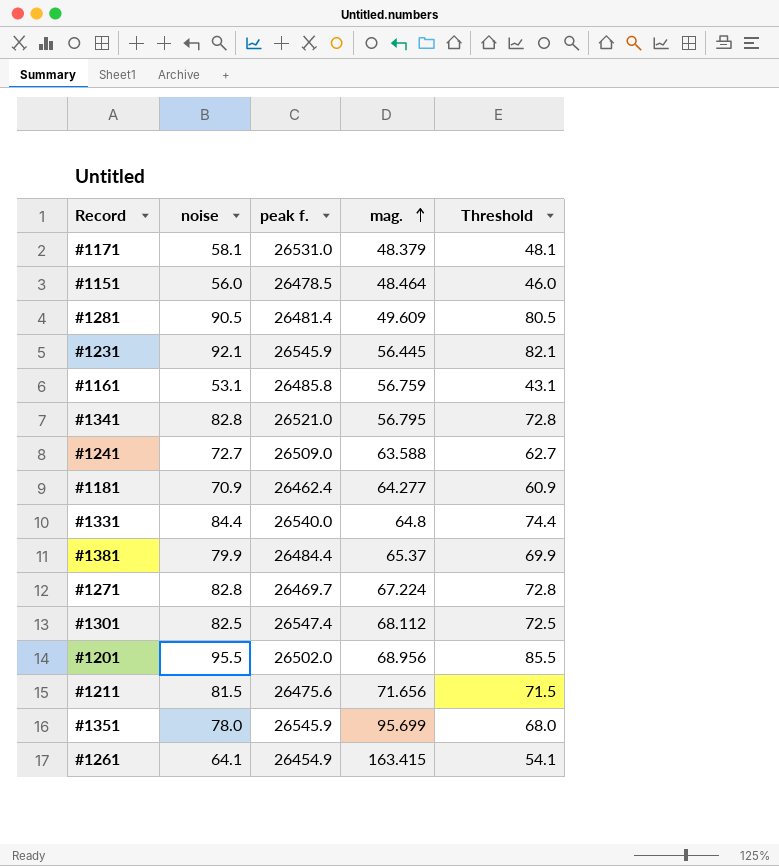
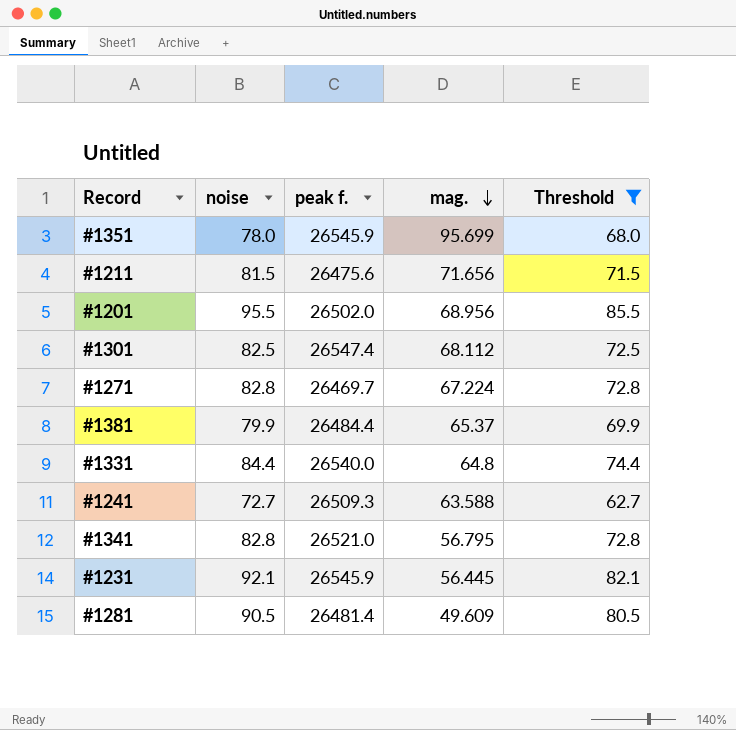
filter: none -> Threshold >= 62.7
row order: mag. ascending -> mag. descending
#1241 | peak f.: 26509.0 -> 26509.3

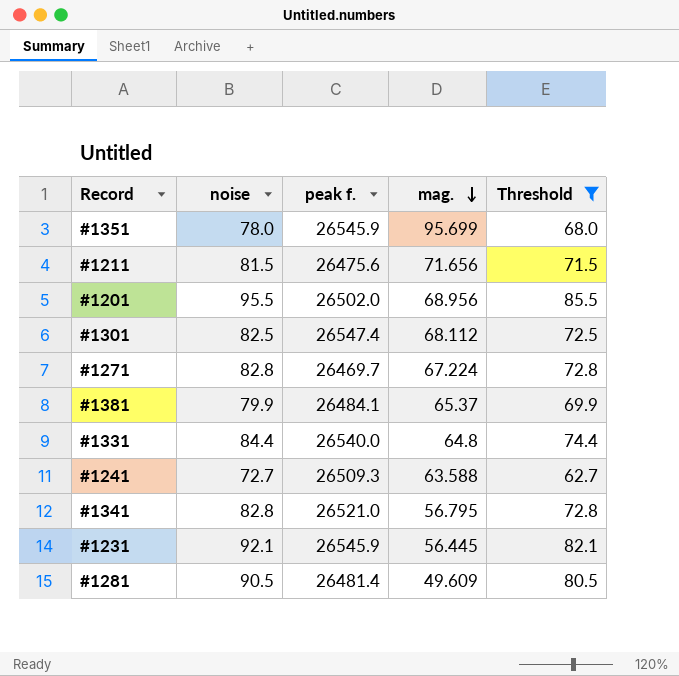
#1381 | peak f.: 26484.4 -> 26484.1

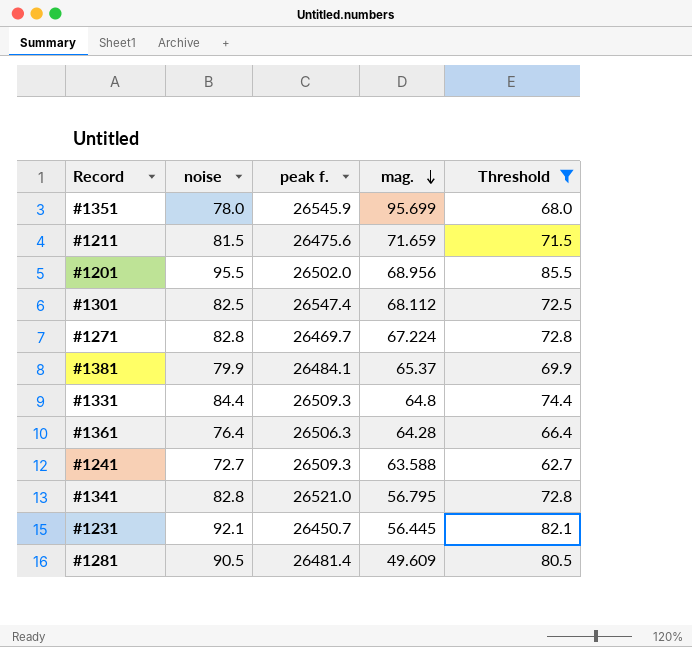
#1211 | mag.: 71.656 -> 71.659
#1331 | peak f.: 26540.0 -> 26509.3
row #1361: none -> 76.4 | 26506.3 | 64.28 | 66.4
#1231 | peak f.: 26545.9 -> 26450.7

